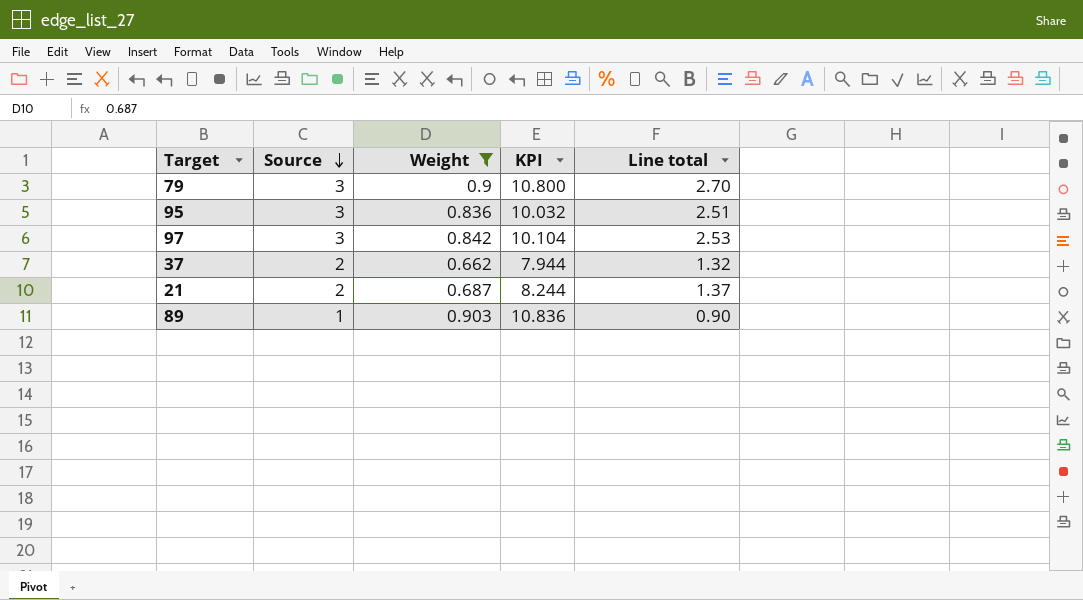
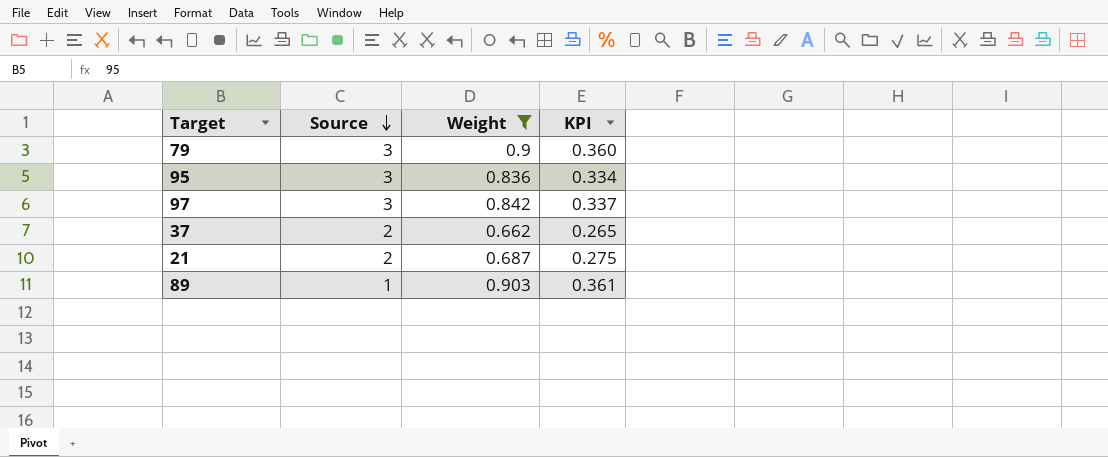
column Line total | formula: [Source] * [Weight] -> none
column KPI | formula: [Weight] * 12 -> [Weight] * 0.4

